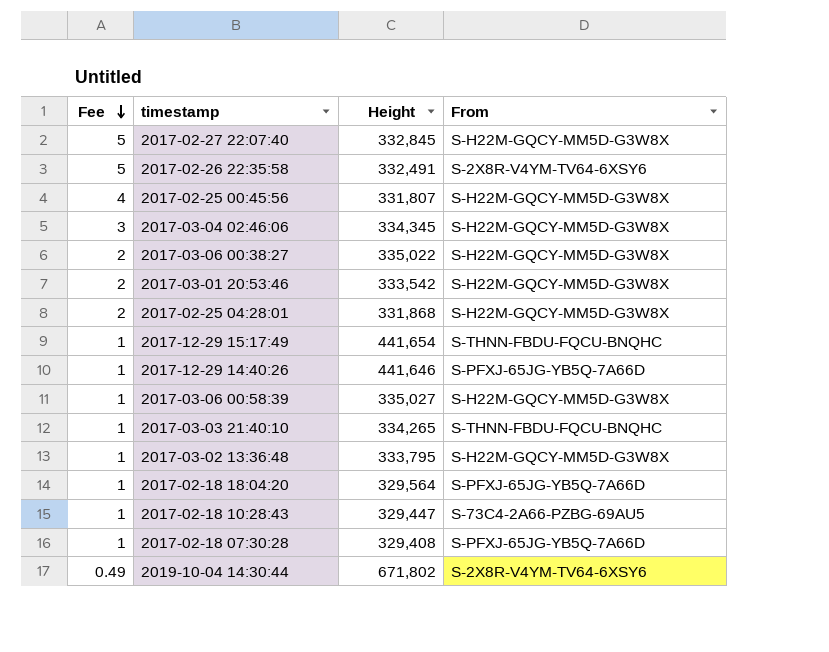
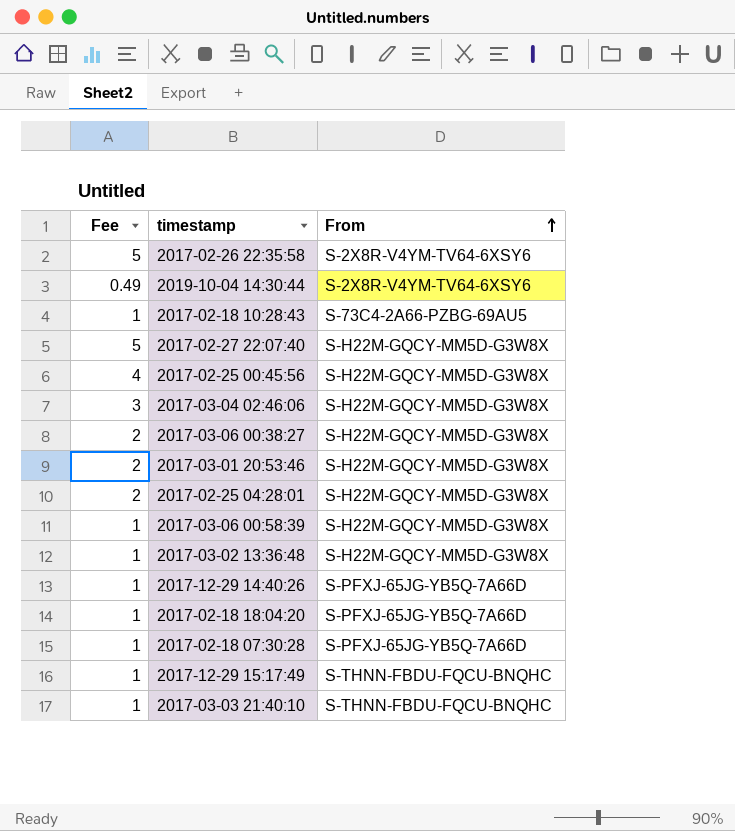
row order: Fee descending -> From ascending
column Height | position: 3 -> none

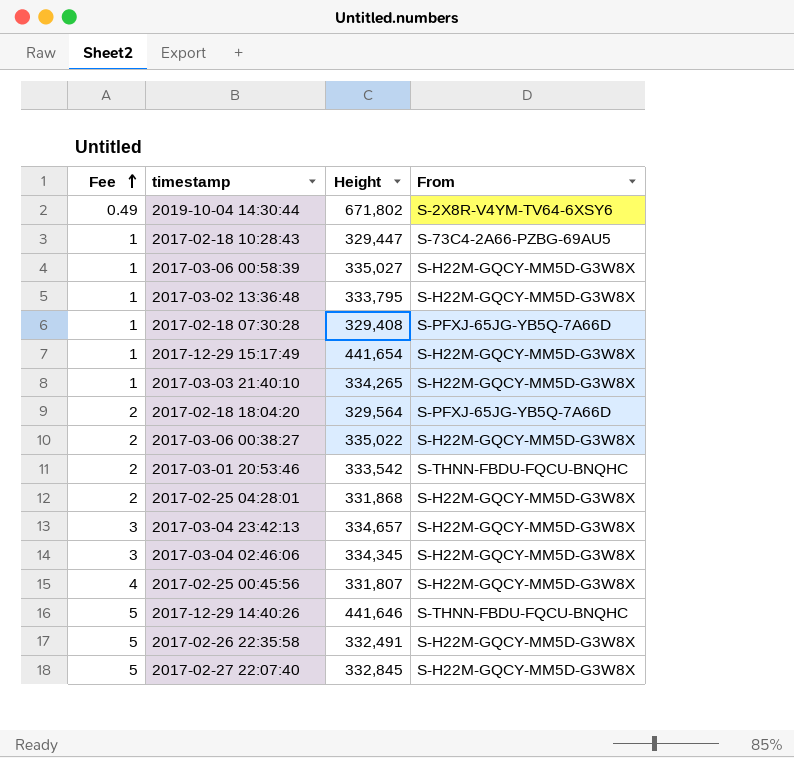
row order: From ascending -> Fee ascending
column Height | position: none -> 3
2017-12-29 15:17:49 | From: S-THNN-FBDU-FQCU-BNQHC -> S-H22M-GQCY-MM5D-G3W8X
2017-03-03 21:40:10 | From: S-THNN-FBDU-FQCU-BNQHC -> S-H22M-GQCY-MM5D-G3W8X
2017-02-18 18:04:20 | Fee: 1 -> 2
2017-03-01 20:53:46 | From: S-H22M-GQCY-MM5D-G3W8X -> S-THNN-FBDU-FQCU-BNQHC
row 2017-03-04 23:42:13: none -> 3 | 334,657 | S-H22M-GQCY-MM5D-G3W8X
2017-12-29 14:40:26 | Fee: 1 -> 5
2017-12-29 14:40:26 | From: S-PFXJ-65JG-YB5Q-7A66D -> S-THNN-FBDU-FQCU-BNQHC
2017-02-26 22:35:58 | From: S-2X8R-V4YM-TV64-6XSY6 -> S-H22M-GQCY-MM5D-G3W8X

